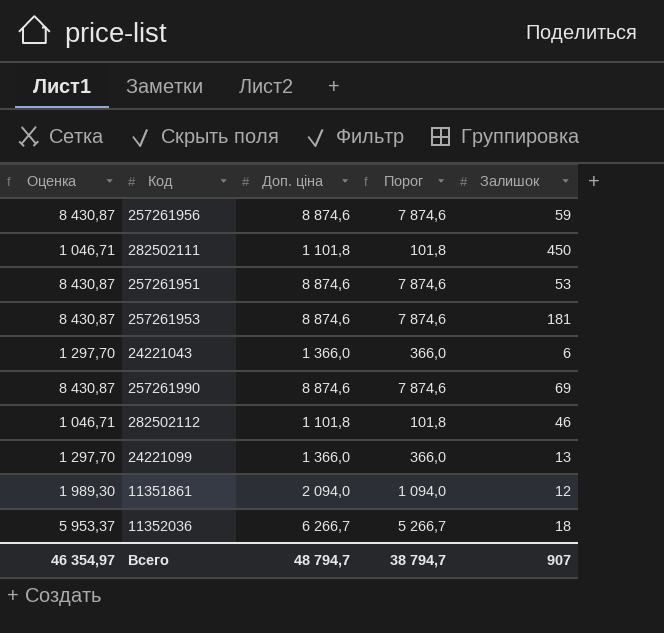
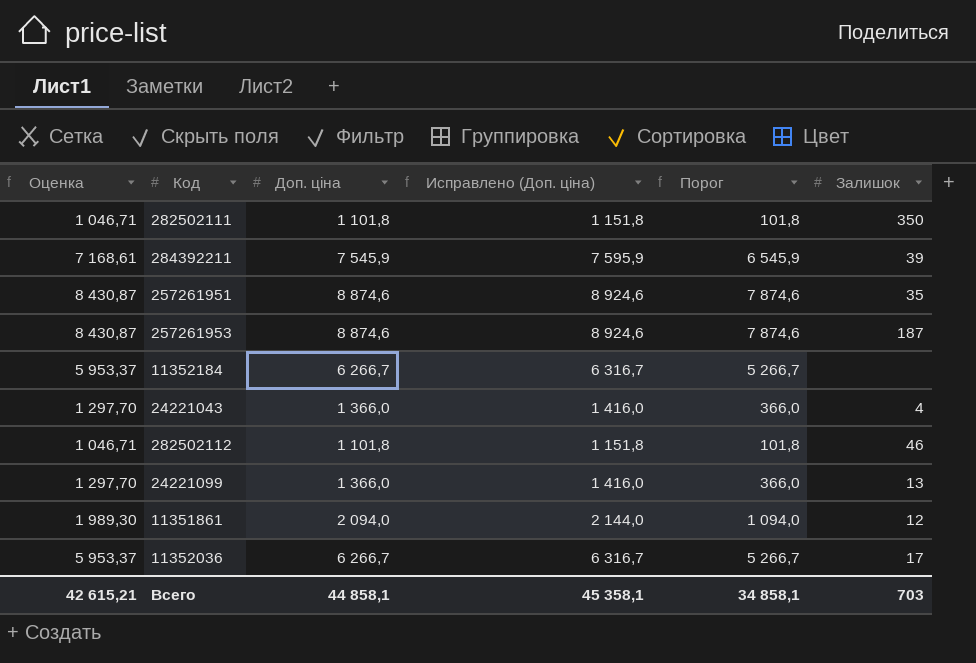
column Исправлено (Доп. ціна) | formula: none -> [Доп. ціна] + 50
row 257261956: 8 430,87 | 8 874,6 | 7 874,6 | 59 -> none
row 257261990: 8 430,87 | 8 874,6 | 7 874,6 | 69 -> none
282502111 | Залишок: 450 -> 350
row 284392211: none -> 7 168,61 | 7 545,9 | 7 595,9 | 6 545,9 | 39
257261951 | Залишок: 53 -> 35
257261953 | Залишок: 181 -> 187
row 11352184: none -> 5 953,37 | 6 266,7 | 6 316,7 | 5 266,7 | none
24221043 | Залишок: 6 -> 4
11352036 | Залишок: 18 -> 17
Всего | Оценка: 46 354,97 -> 42 615,21
Всего | Доп. ціна: 48 794,7 -> 44 858,1
Всего | Порог: 38 794,7 -> 34 858,1
Всего | Залишок: 907 -> 703

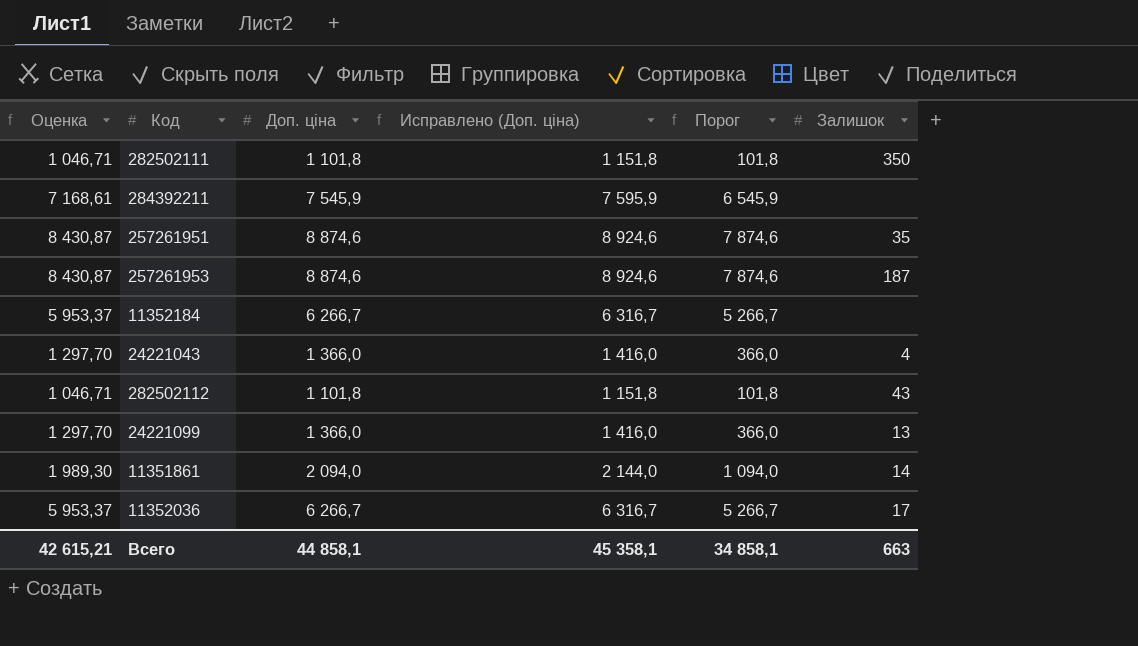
284392211 | Залишок: 39 -> none
282502112 | Залишок: 46 -> 43
11351861 | Залишок: 12 -> 14
Всего | Залишок: 703 -> 663

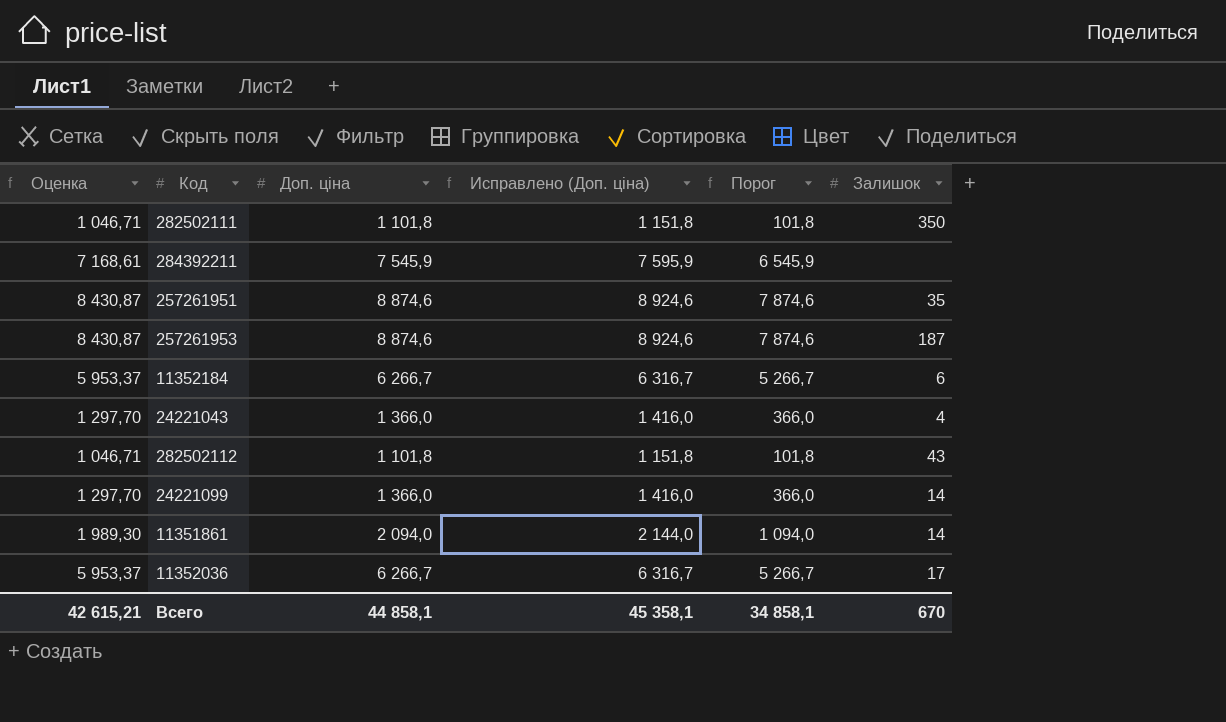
11352184 | Залишок: none -> 6
24221099 | Залишок: 13 -> 14
Всего | Залишок: 663 -> 670

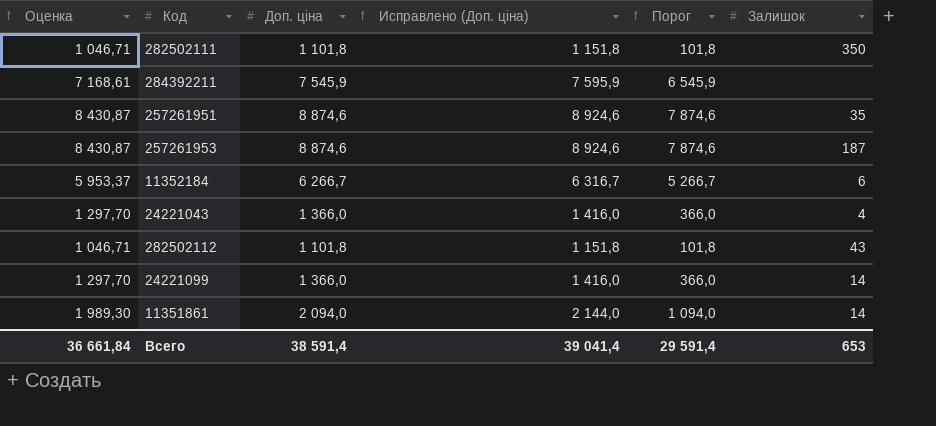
row 11352036: 5 953,37 | 6 266,7 | 6 316,7 | 5 266,7 | 17 -> none
Всего | Оценка: 42 615,21 -> 36 661,84
Всего | Доп. ціна: 44 858,1 -> 38 591,4
Всего | Исправлено (Доп. ціна): 45 358,1 -> 39 041,4
Всего | Порог: 34 858,1 -> 29 591,4
Всего | Залишок: 670 -> 653

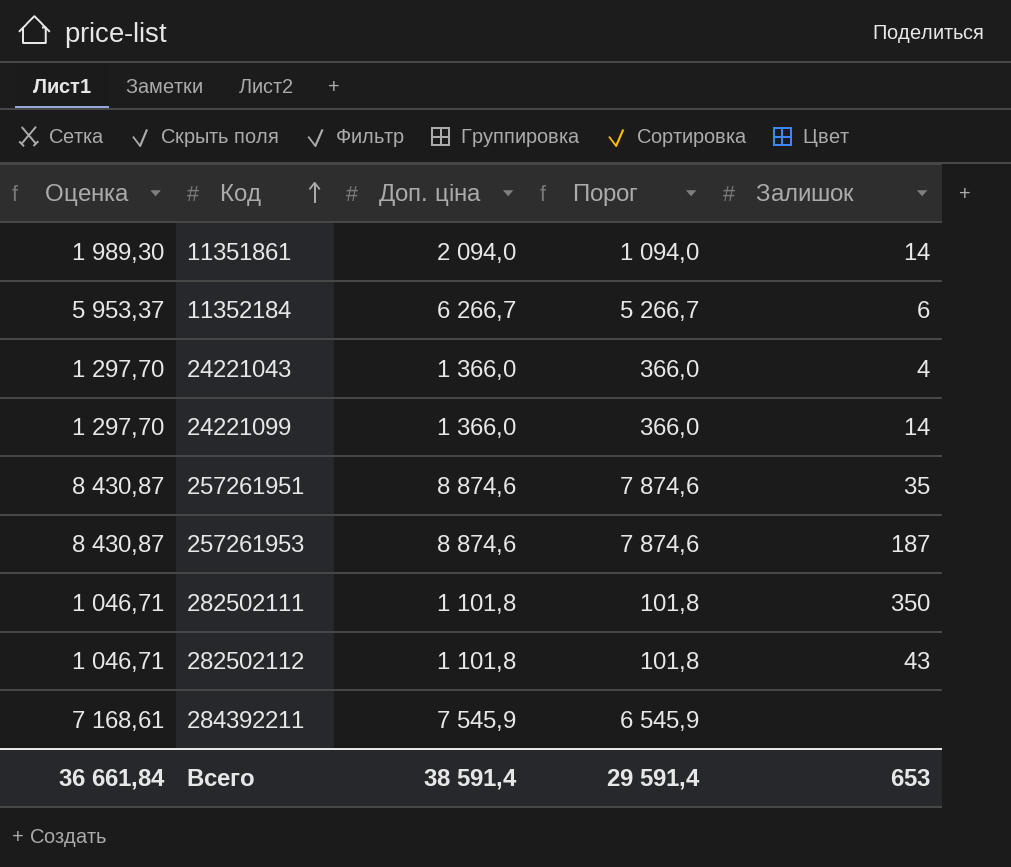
row order: none -> Код ascending
column Исправлено (Доп. ціна) | formula: [Доп. ціна] + 50 -> none

